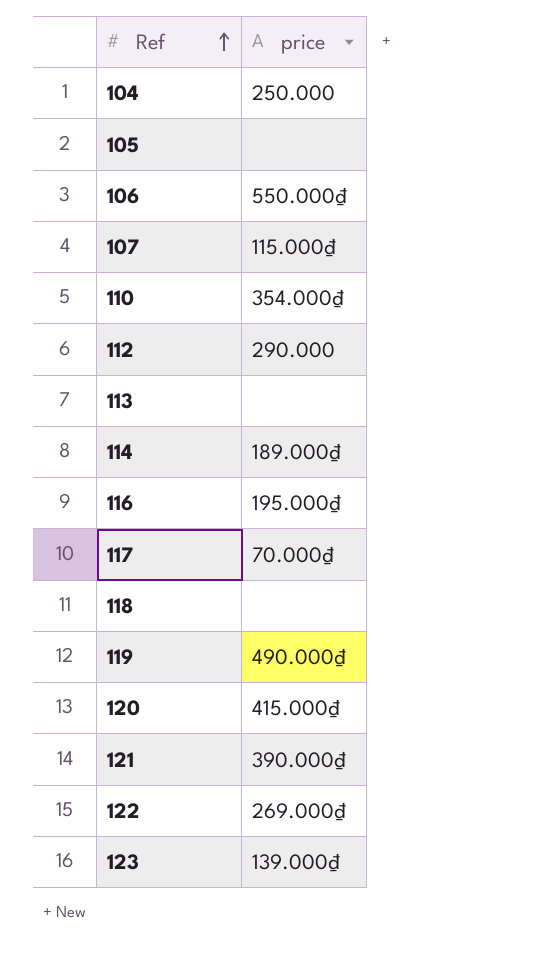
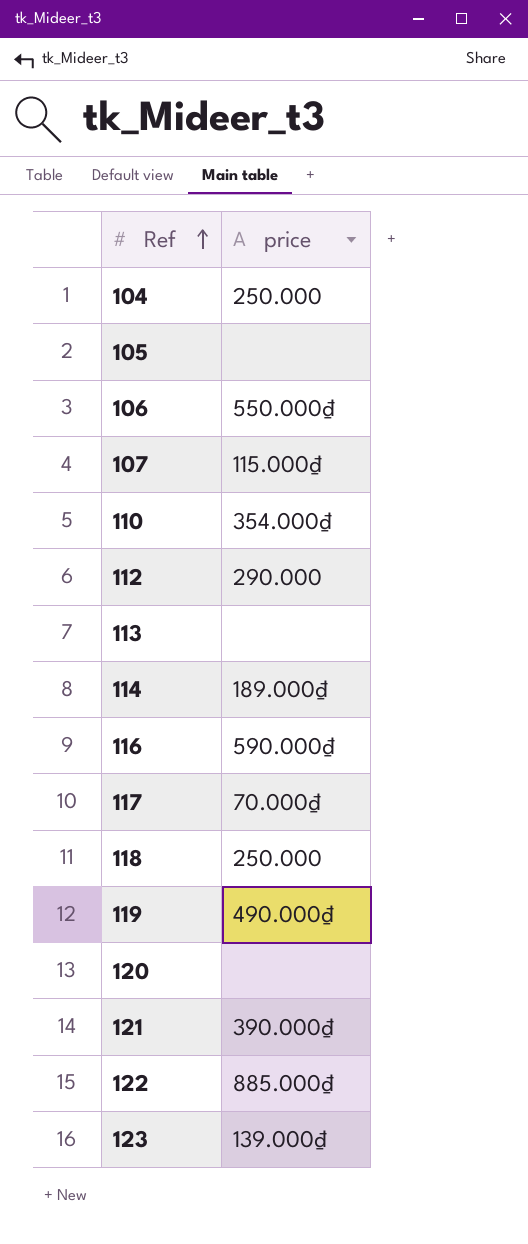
116 | price: 195.000₫ -> 590.000₫
118 | price: none -> 250.000
120 | price: 415.000₫ -> none
122 | price: 269.000₫ -> 885.000₫

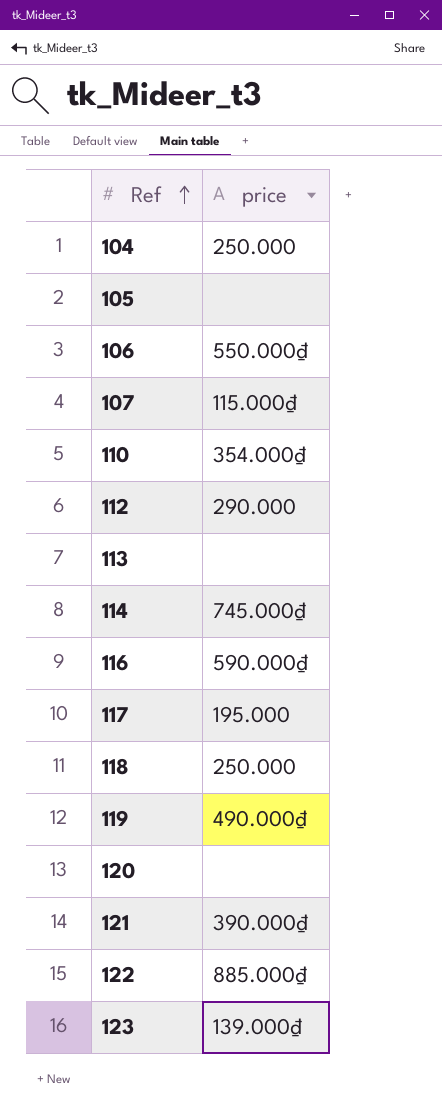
114 | price: 189.000₫ -> 745.000₫
117 | price: 70.000₫ -> 195.000

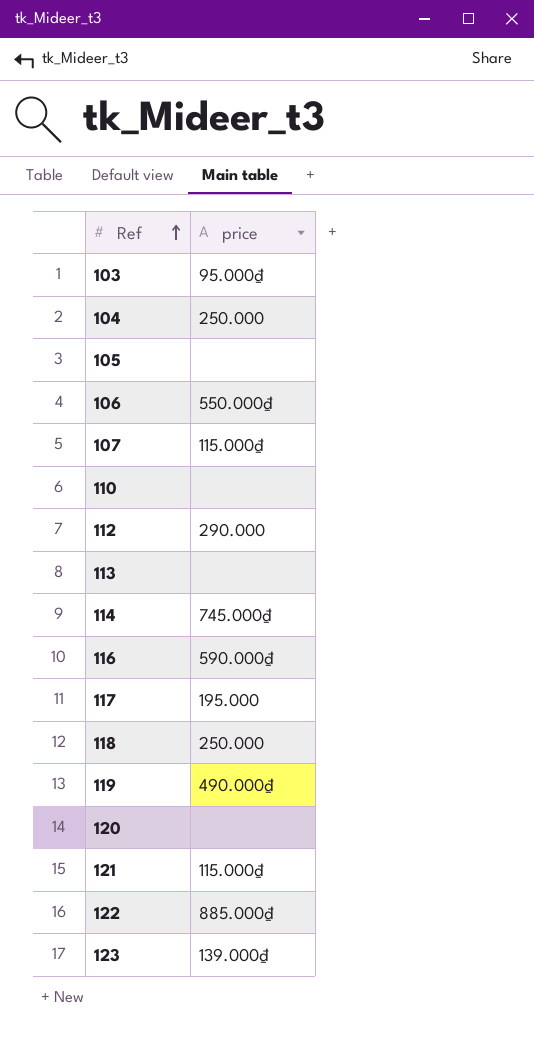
row 103: none -> 95.000₫
110 | price: 354.000₫ -> none
121 | price: 390.000₫ -> 115.000₫

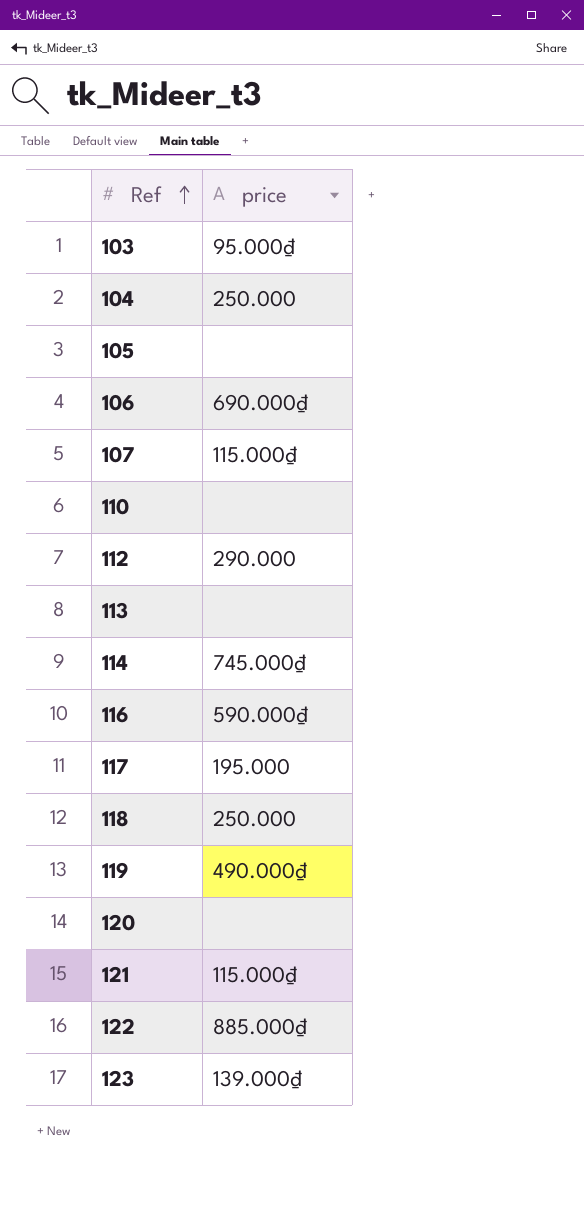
106 | price: 550.000₫ -> 690.000₫

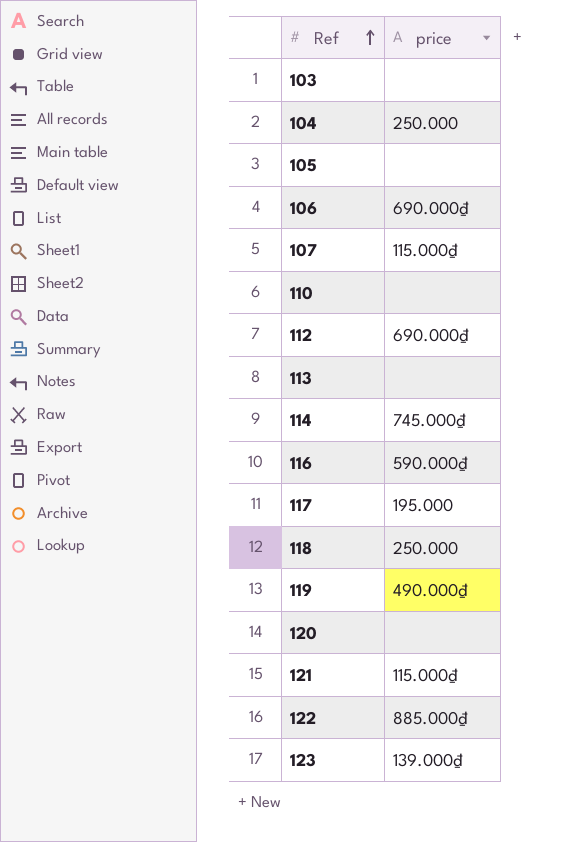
103 | price: 95.000₫ -> none
112 | price: 290.000 -> 690.000₫

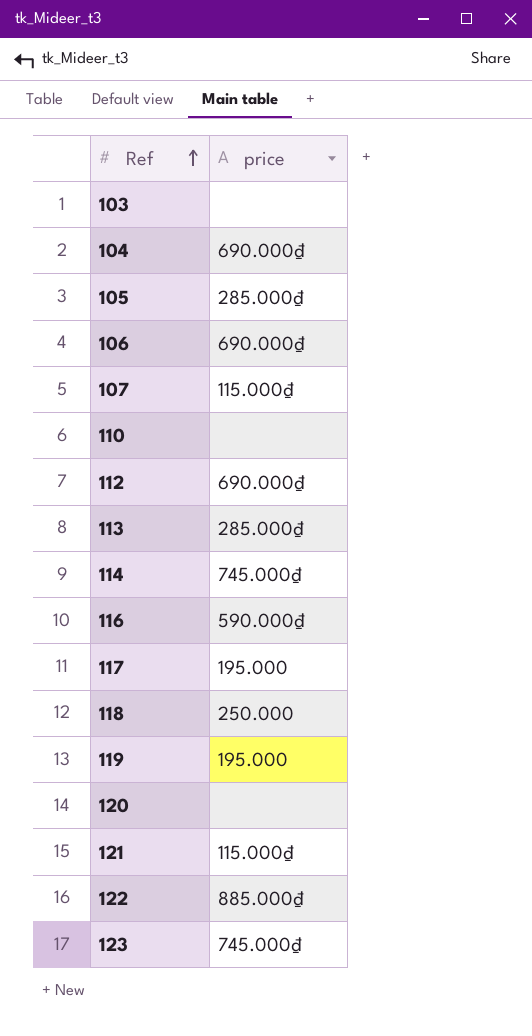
104 | price: 250.000 -> 690.000₫
105 | price: none -> 285.000₫
113 | price: none -> 285.000₫
119 | price: 490.000₫ -> 195.000
123 | price: 139.000₫ -> 745.000₫

